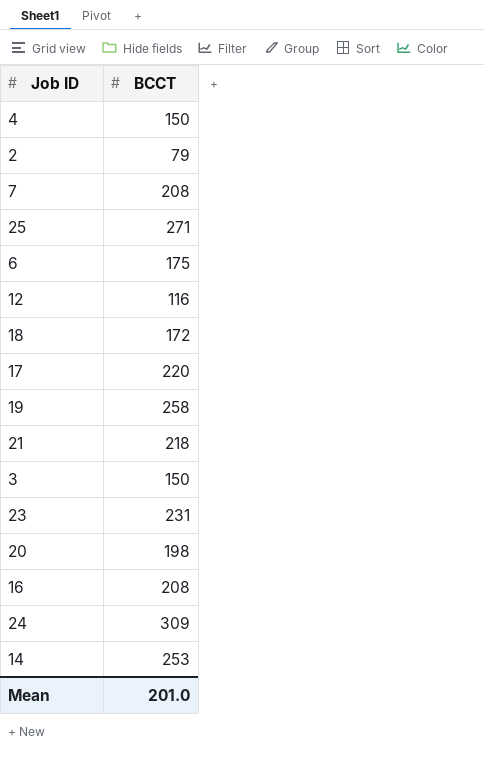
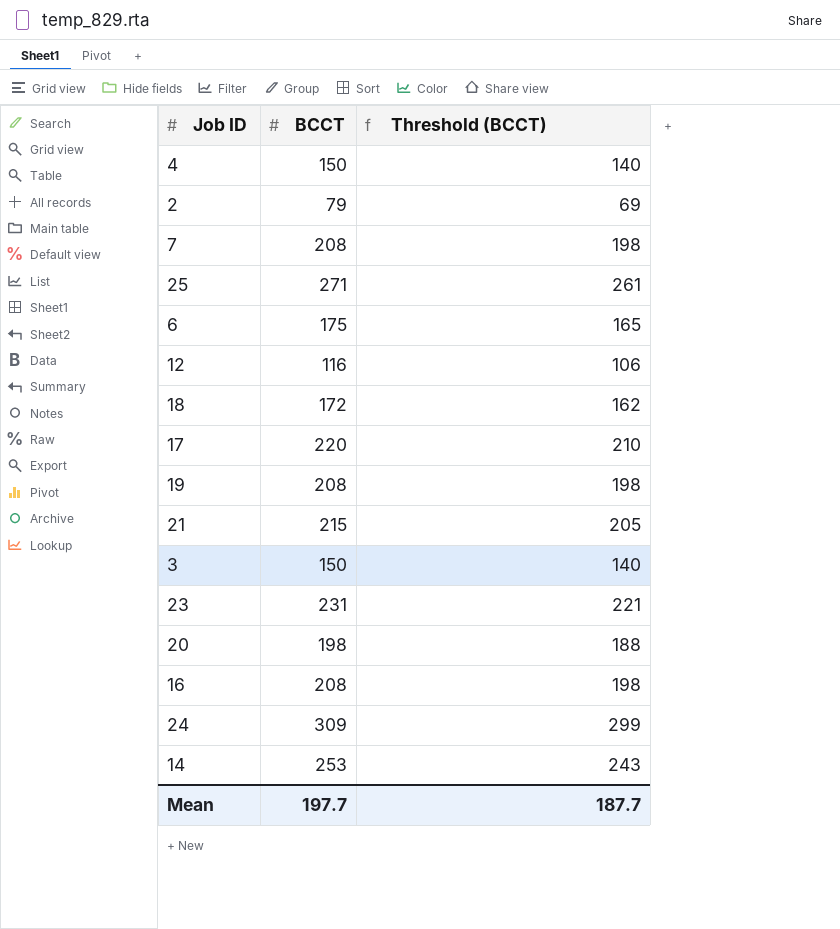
column Threshold (BCCT) | formula: none -> [BCCT] - 10
19 | BCCT: 258 -> 208
21 | BCCT: 218 -> 215
Mean | BCCT: 201.0 -> 197.7

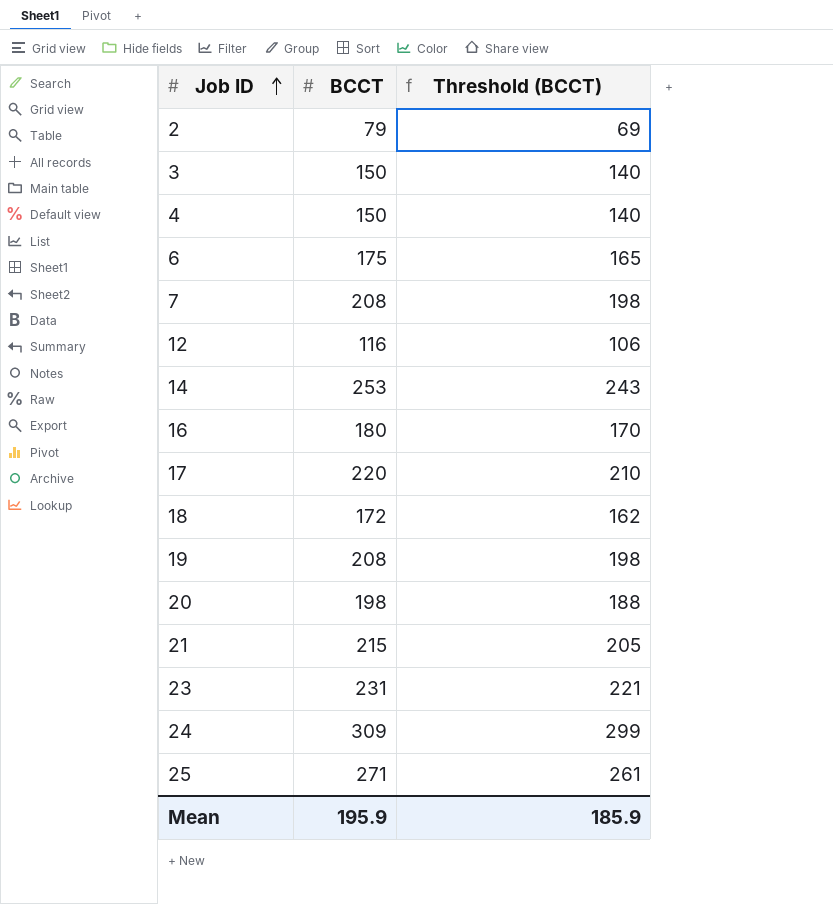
row order: none -> Job ID ascending
16 | BCCT: 208 -> 180
16 | Threshold (BCCT): 198 -> 170
Mean | BCCT: 197.7 -> 195.9
Mean | Threshold (BCCT): 187.7 -> 185.9

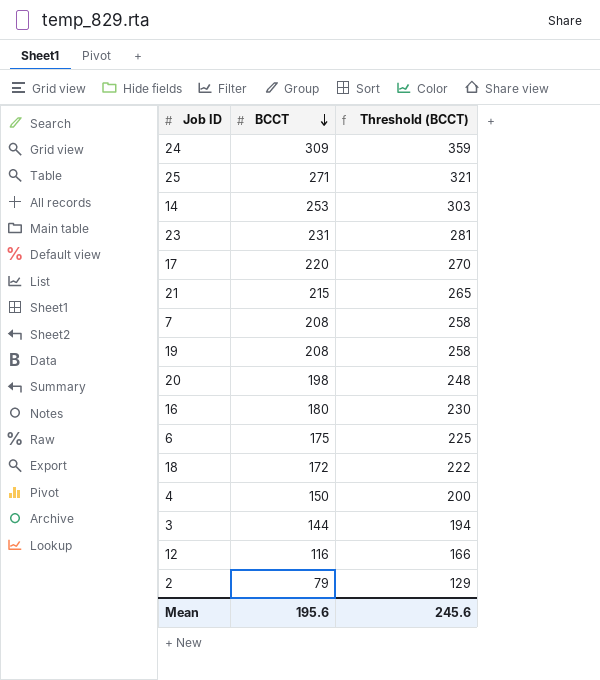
row order: Job ID ascending -> BCCT descending
column Threshold (BCCT) | formula: [BCCT] - 10 -> [BCCT] + 50
3 | BCCT: 150 -> 144
Mean | BCCT: 195.9 -> 195.6
Mean | Threshold (BCCT): 185.9 -> 245.6

